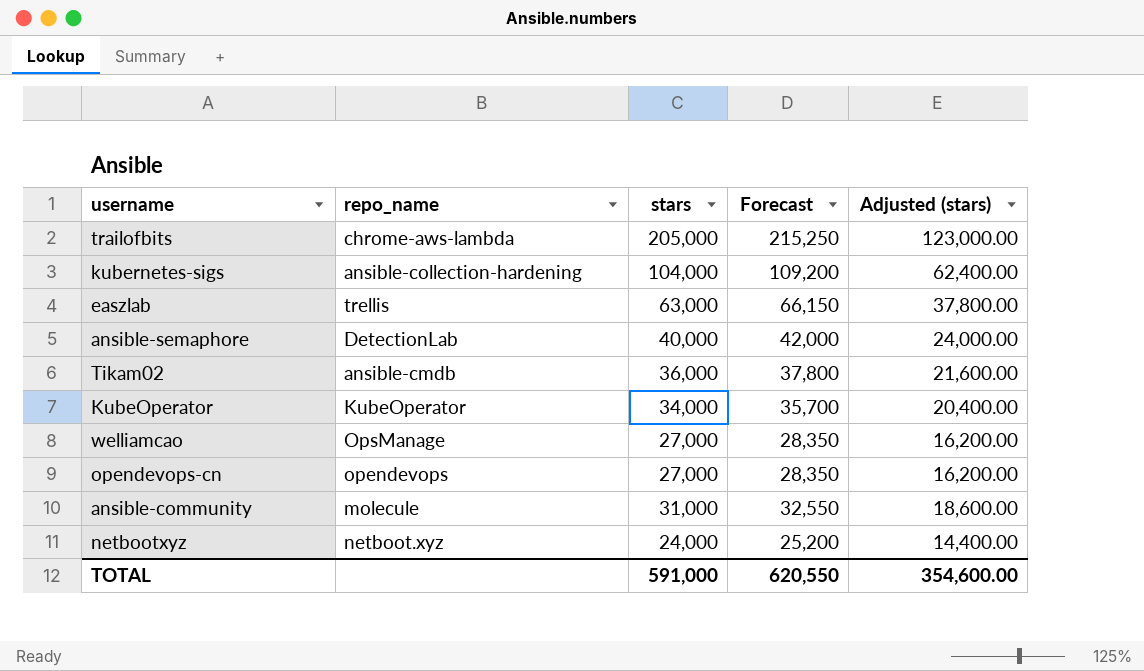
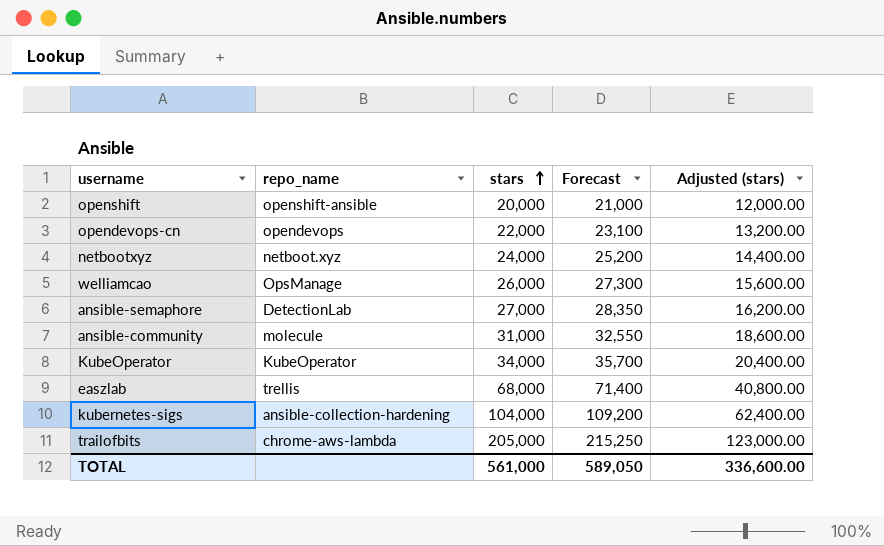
row order: none -> stars ascending
row Tikam02: ansible-cmdb | 36,000 | 37,800 | 21,600.00 -> none
row openshift: none -> openshift-ansible | 20,000 | 21,000 | 12,000.00
opendevops-cn | stars: 27,000 -> 22,000
opendevops-cn | Forecast: 28,350 -> 23,100
opendevops-cn | Adjusted (stars): 16,200.00 -> 13,200.00
welliamcao | stars: 27,000 -> 26,000
welliamcao | Forecast: 28,350 -> 27,300
welliamcao | Adjusted (stars): 16,200.00 -> 15,600.00
ansible-semaphore | stars: 40,000 -> 27,000
ansible-semaphore | Forecast: 42,000 -> 28,350
ansible-semaphore | Adjusted (stars): 24,000.00 -> 16,200.00
easzlab | stars: 63,000 -> 68,000
easzlab | Forecast: 66,150 -> 71,400
easzlab | Adjusted (stars): 37,800.00 -> 40,800.00
TOTAL | stars: 591,000 -> 561,000
TOTAL | Forecast: 620,550 -> 589,050
TOTAL | Adjusted (stars): 354,600.00 -> 336,600.00

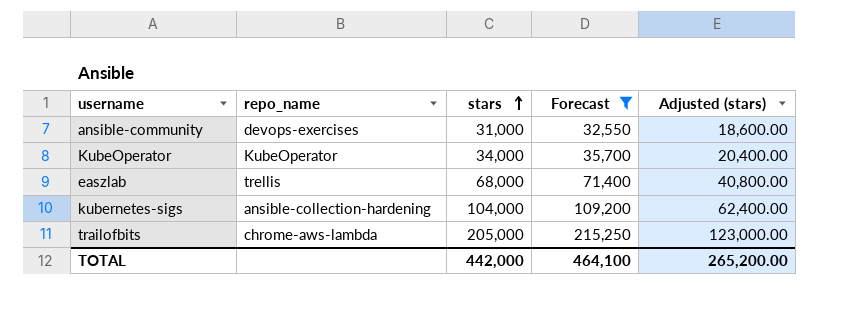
filter: none -> Forecast >= 32,550
ansible-community | repo_name: molecule -> devops-exercises
TOTAL | stars: 561,000 -> 442,000
TOTAL | Forecast: 589,050 -> 464,100
TOTAL | Adjusted (stars): 336,600.00 -> 265,200.00

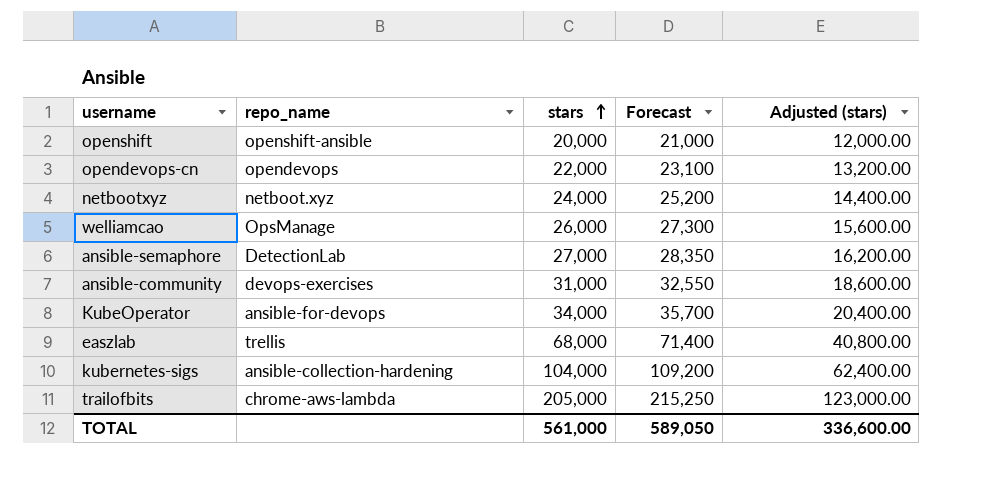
filter: Forecast >= 32,550 -> none
KubeOperator | repo_name: KubeOperator -> ansible-for-devops
TOTAL | stars: 442,000 -> 561,000
TOTAL | Forecast: 464,100 -> 589,050
TOTAL | Adjusted (stars): 265,200.00 -> 336,600.00

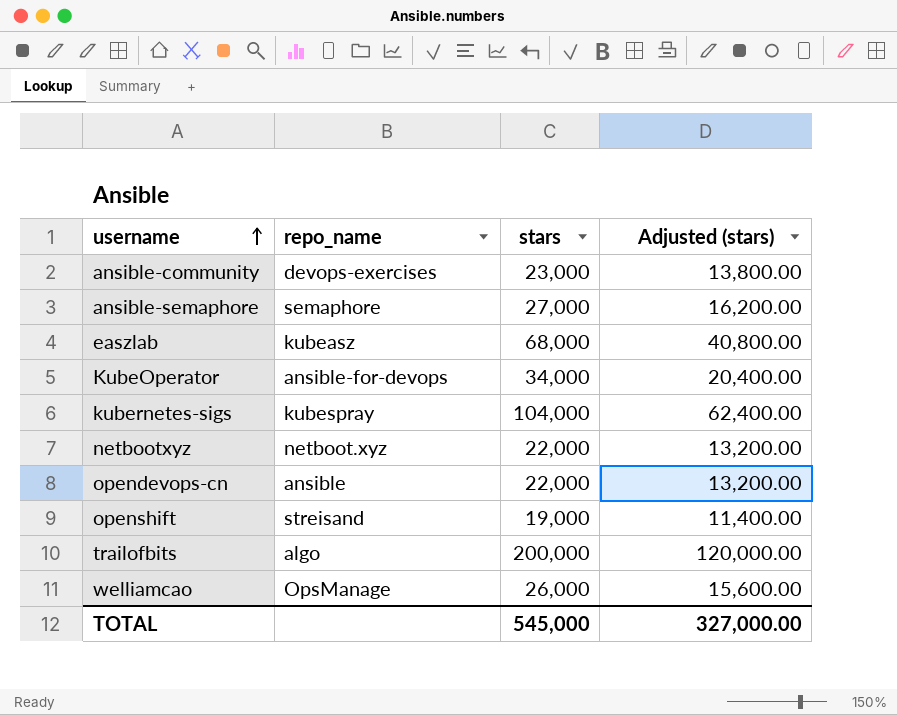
row order: stars ascending -> username ascending
column Forecast | formula: [stars] * 1.05 -> none
ansible-community | stars: 31,000 -> 23,000
ansible-community | Adjusted (stars): 18,600.00 -> 13,800.00
ansible-semaphore | repo_name: DetectionLab -> semaphore
easzlab | repo_name: trellis -> kubeasz
kubernetes-sigs | repo_name: ansible-collection-hardening -> kubespray
netbootxyz | stars: 24,000 -> 22,000
netbootxyz | Adjusted (stars): 14,400.00 -> 13,200.00
opendevops-cn | repo_name: opendevops -> ansible
openshift | repo_name: openshift-ansible -> streisand
openshift | stars: 20,000 -> 19,000
openshift | Adjusted (stars): 12,000.00 -> 11,400.00
trailofbits | repo_name: chrome-aws-lambda -> algo
trailofbits | stars: 205,000 -> 200,000
trailofbits | Adjusted (stars): 123,000.00 -> 120,000.00
TOTAL | stars: 561,000 -> 545,000
TOTAL | Adjusted (stars): 336,600.00 -> 327,000.00

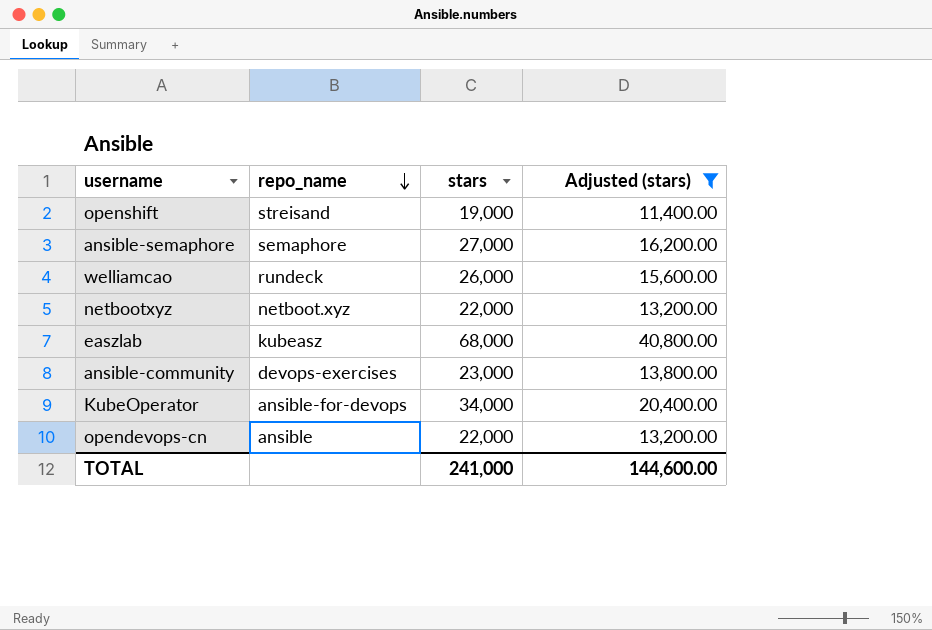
filter: none -> Adjusted (stars) <= 40,800.00
row order: username ascending -> repo_name descending
welliamcao | repo_name: OpsManage -> rundeck
TOTAL | stars: 545,000 -> 241,000
TOTAL | Adjusted (stars): 327,000.00 -> 144,600.00

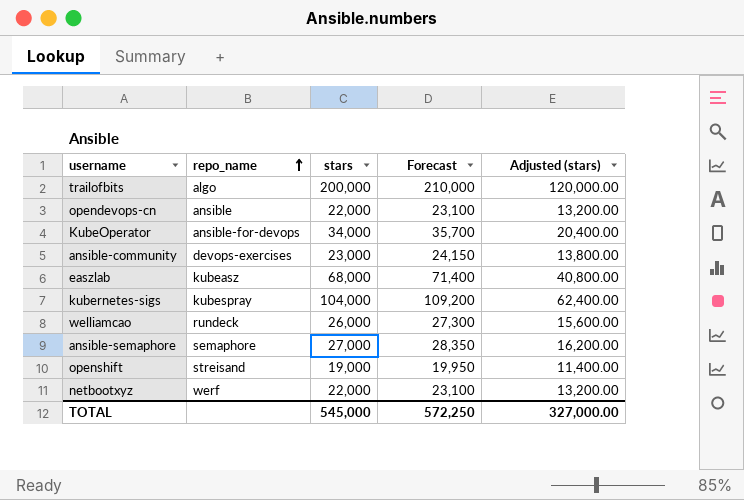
filter: Adjusted (stars) <= 40,800.00 -> none
row order: repo_name descending -> repo_name ascending
column Forecast | formula: none -> [stars] * 1.05
netbootxyz | repo_name: netboot.xyz -> werf
TOTAL | stars: 241,000 -> 545,000
TOTAL | Adjusted (stars): 144,600.00 -> 327,000.00

